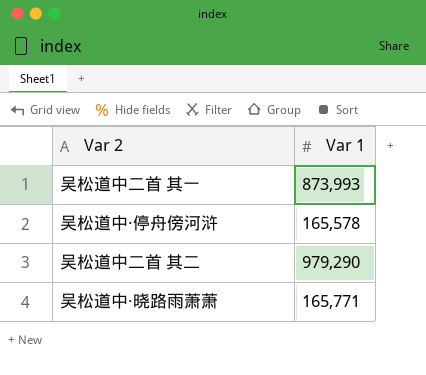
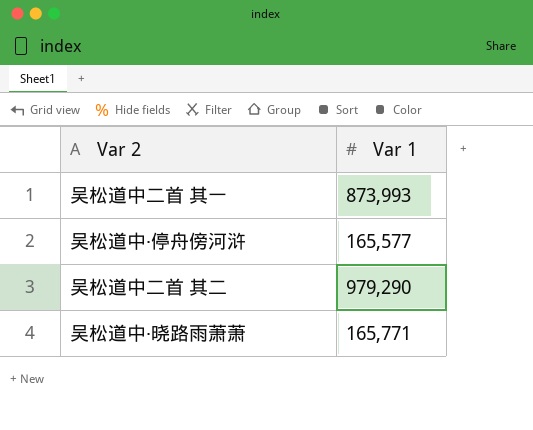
吴松道中·停舟傍河浒 | Var 1: 165,578 -> 165,577

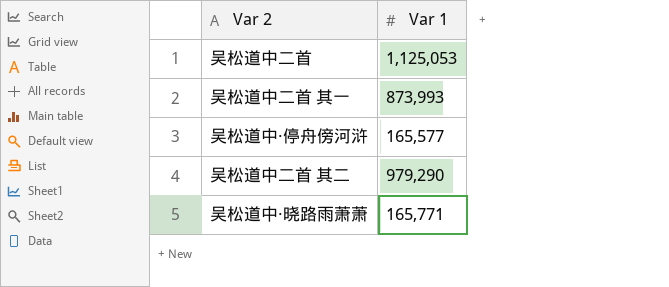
row 吴松道中二首: none -> 1,125,053

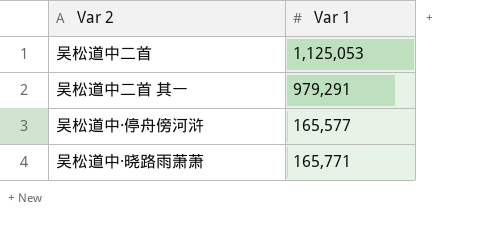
row 吴松道中二首 其二: 979,290 -> none
吴松道中二首 其一 | Var 1: 873,993 -> 979,291

